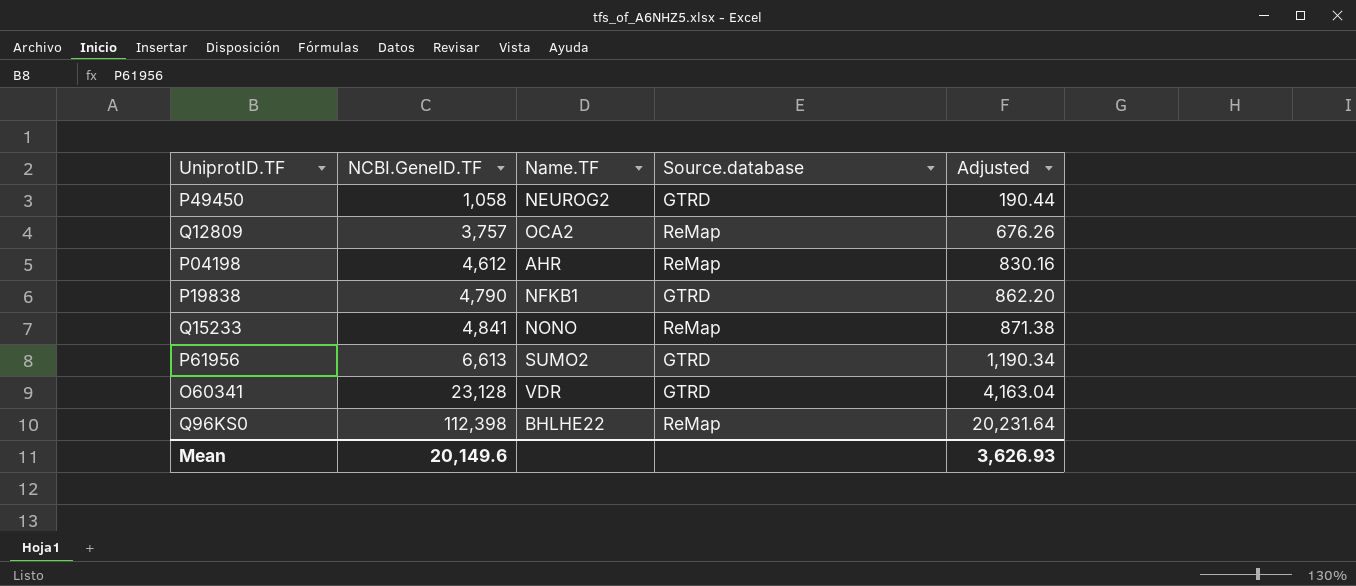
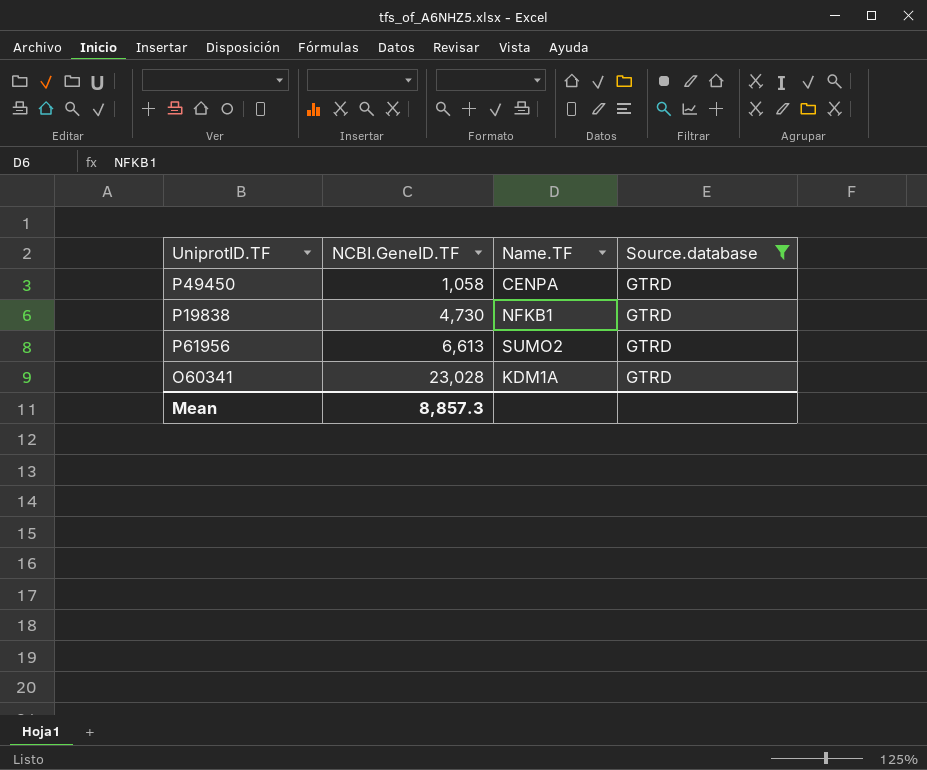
filter: none -> Source.database = GTRD
column Adjusted | formula: [NCBI.GeneID.TF] * 0.18 -> none
P49450 | Name.TF: NEUROG2 -> CENPA
P19838 | NCBI.GeneID.TF: 4,790 -> 4,730
O60341 | NCBI.GeneID.TF: 23,128 -> 23,028
O60341 | Name.TF: VDR -> KDM1A
Mean | NCBI.GeneID.TF: 20,149.6 -> 8,857.3

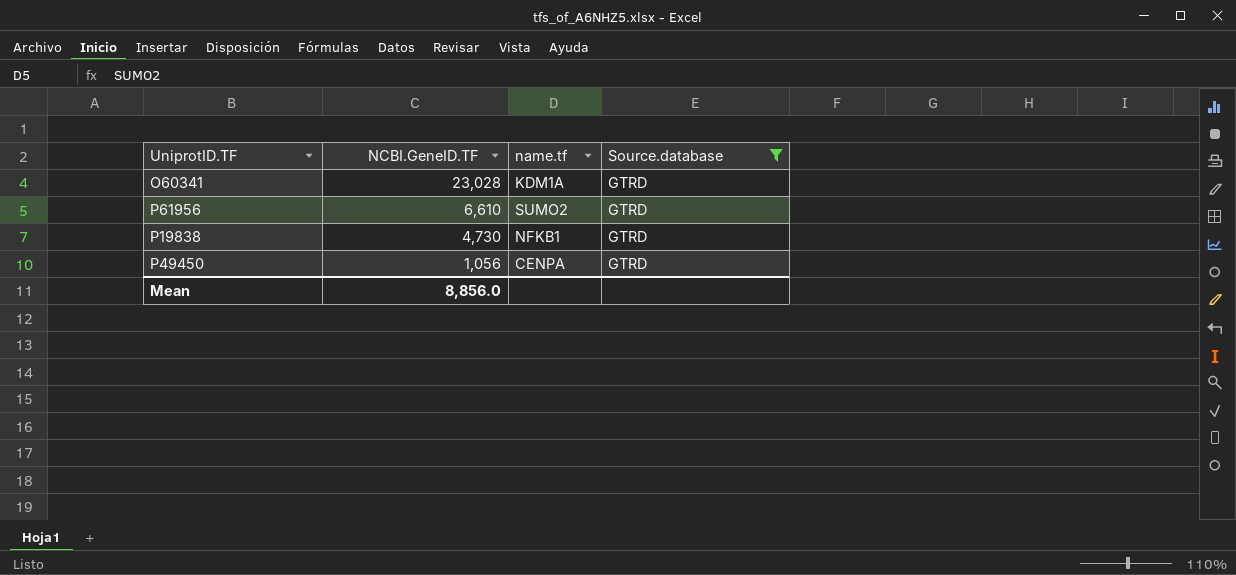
row order: NCBI.GeneID.TF ascending -> NCBI.GeneID.TF descending
column name: Name.TF -> name.tf
P61956 | NCBI.GeneID.TF: 6,613 -> 6,610
P49450 | NCBI.GeneID.TF: 1,058 -> 1,056
Mean | NCBI.GeneID.TF: 8,857.3 -> 8,856.0

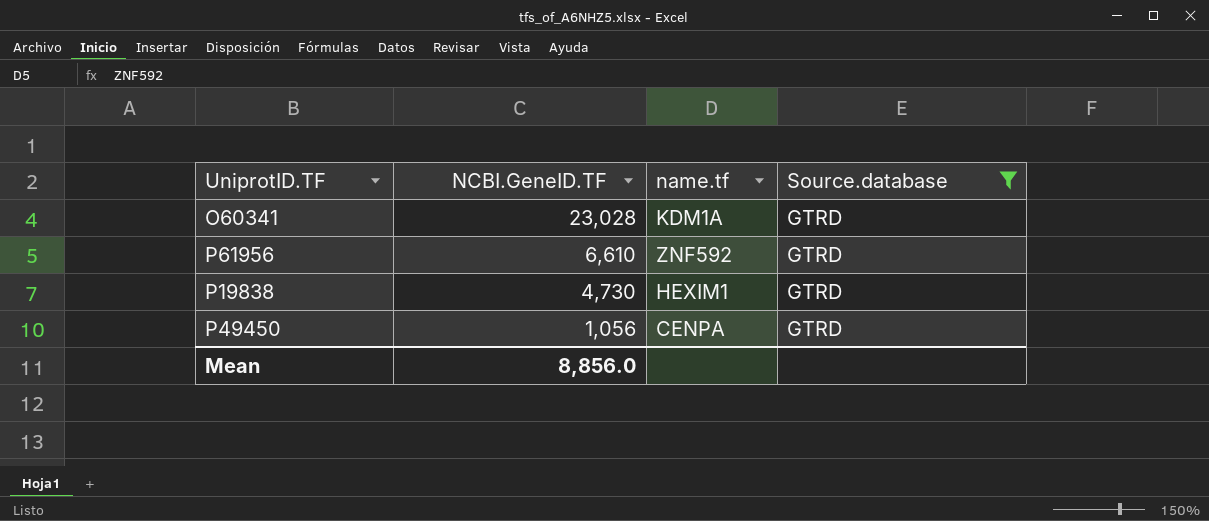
P61956 | name.tf: SUMO2 -> ZNF592
P19838 | name.tf: NFKB1 -> HEXIM1

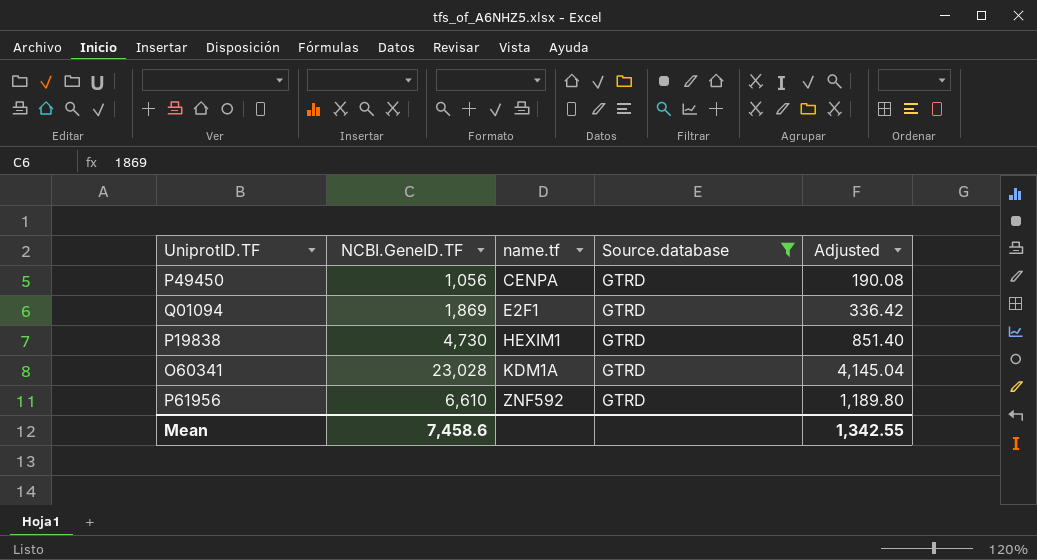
row order: NCBI.GeneID.TF descending -> name.tf ascending
column Adjusted | formula: none -> [NCBI.GeneID.TF] * 0.18
row Q01094: none -> 1,869 | E2F1 | GTRD | 336.42
Mean | NCBI.GeneID.TF: 8,856.0 -> 7,458.6

